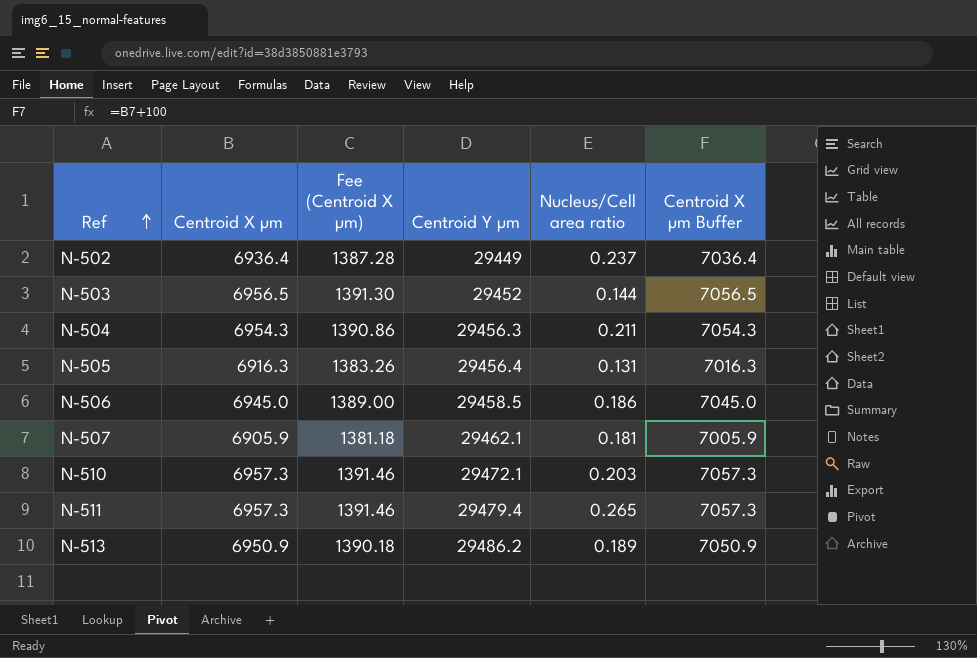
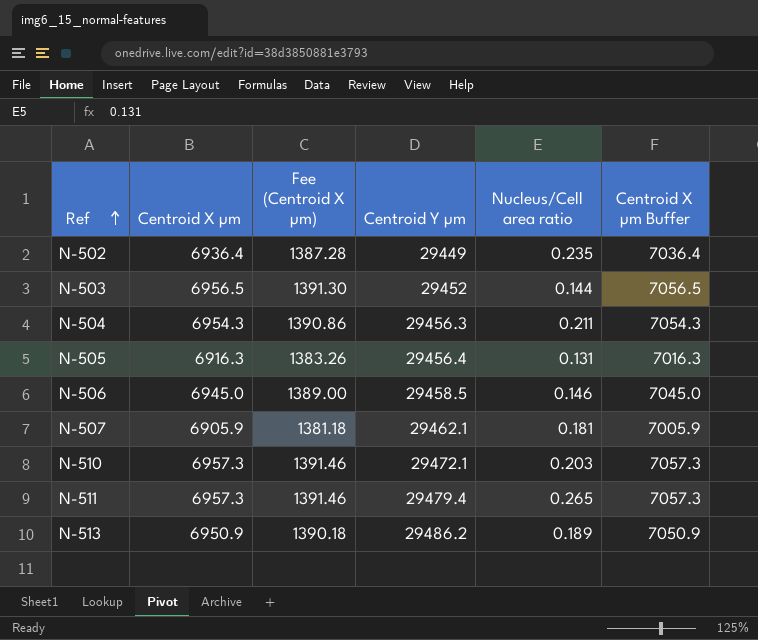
N-502 | Nucleus/Cell area ratio: 0.237 -> 0.235
N-506 | Nucleus/Cell area ratio: 0.186 -> 0.146

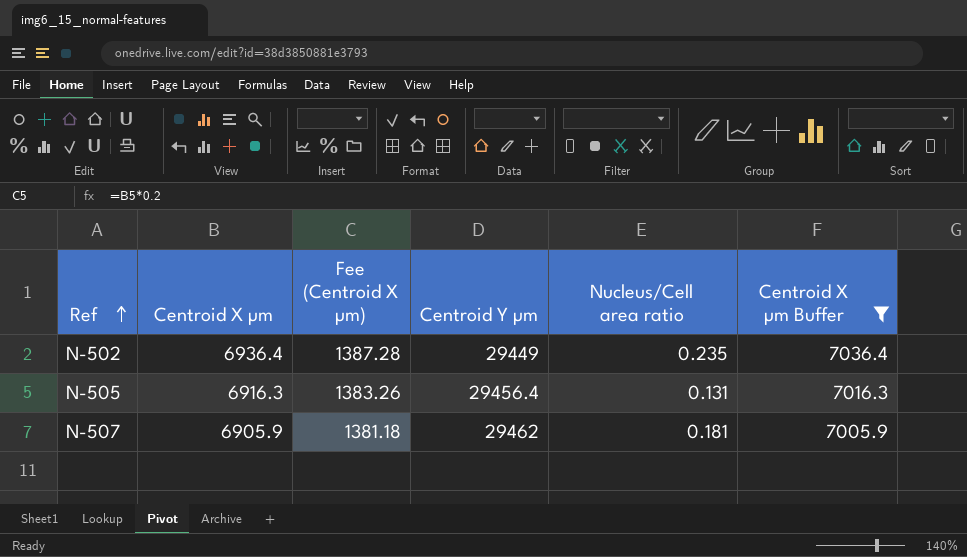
filter: none -> Centroid X µm Buffer <= 7036.4
N-507 | Centroid Y µm: 29462.1 -> 29462

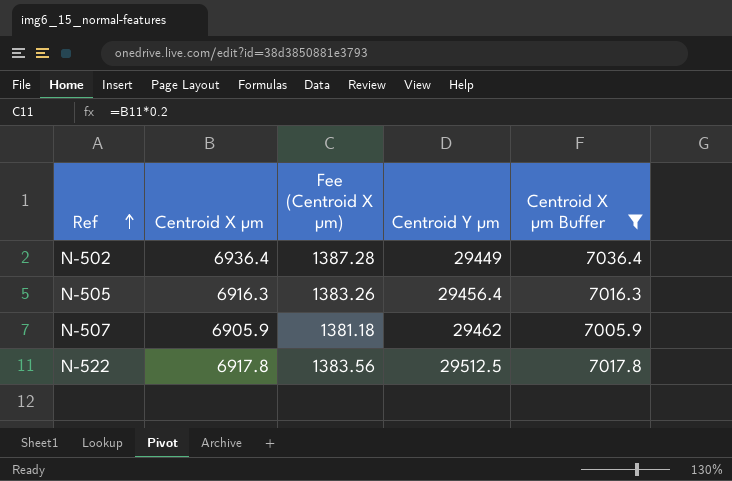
column Nucleus/Cell area ratio | position: 5 -> none
row N-522: none -> 6917.8 | 1383.56 | 29512.5 | 7017.8

